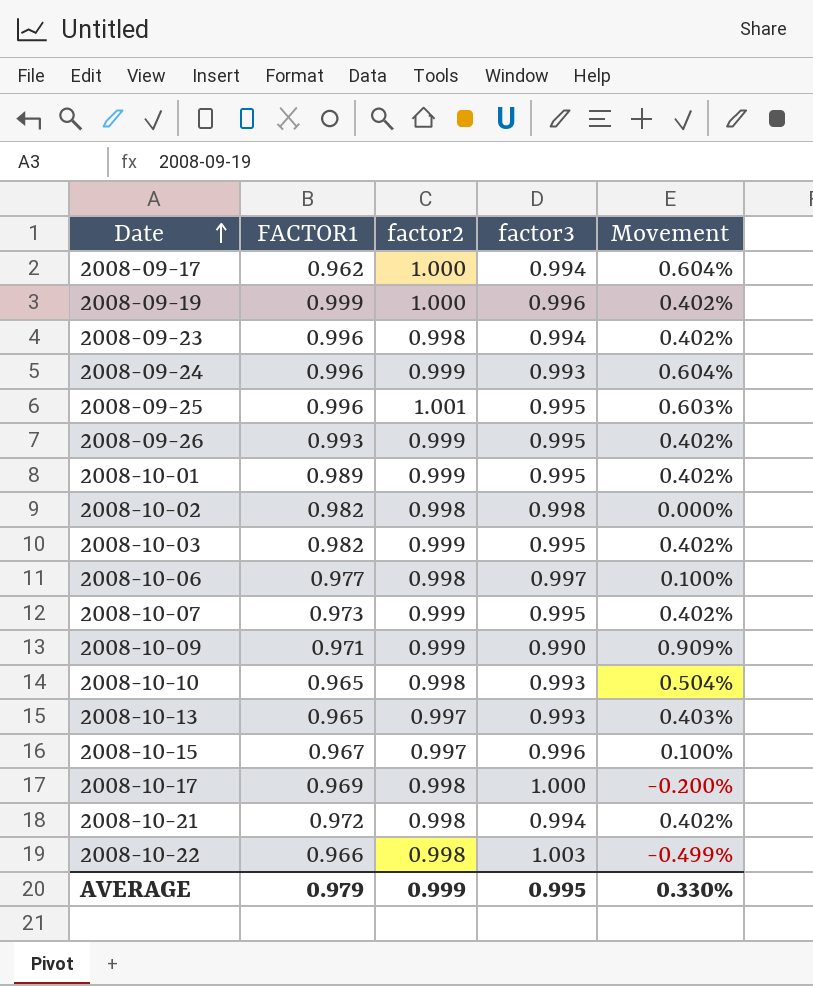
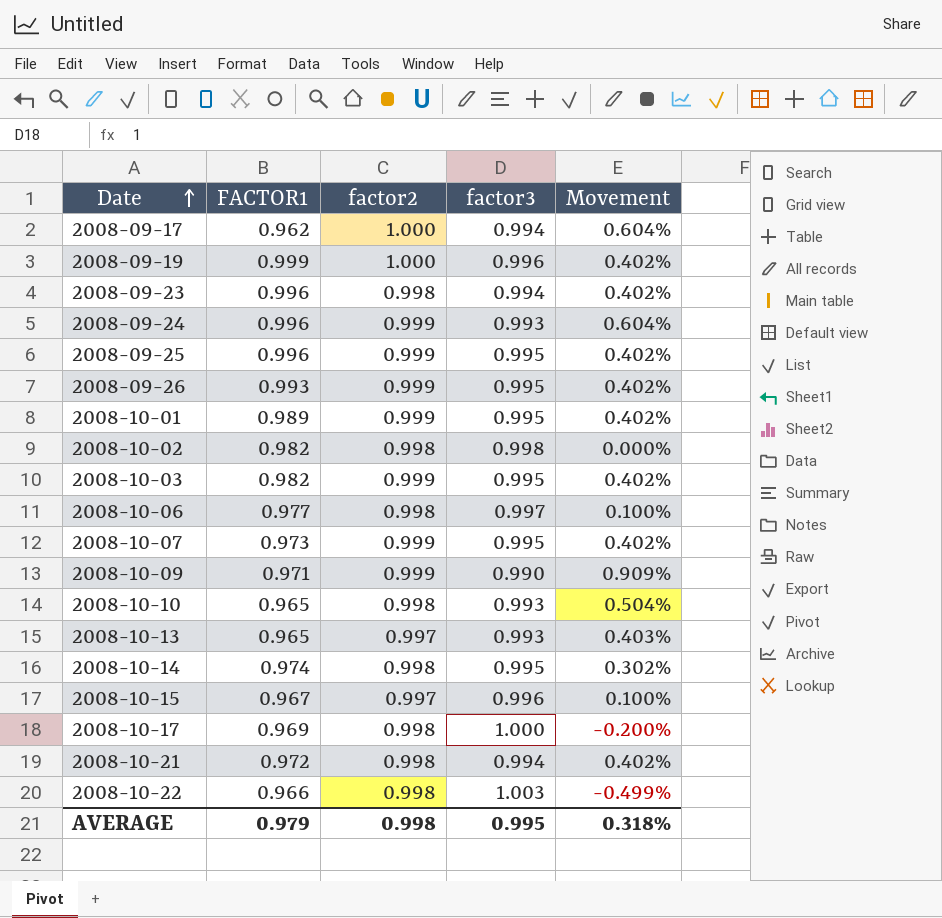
2008-09-25 | factor2: 1.001 -> 0.999
2008-09-25 | Movement: 0.603% -> 0.402%
row 2008-10-14: none -> 0.974 | 0.998 | 0.995 | 0.302%
AVERAGE | factor2: 0.999 -> 0.998
AVERAGE | Movement: 0.330% -> 0.318%

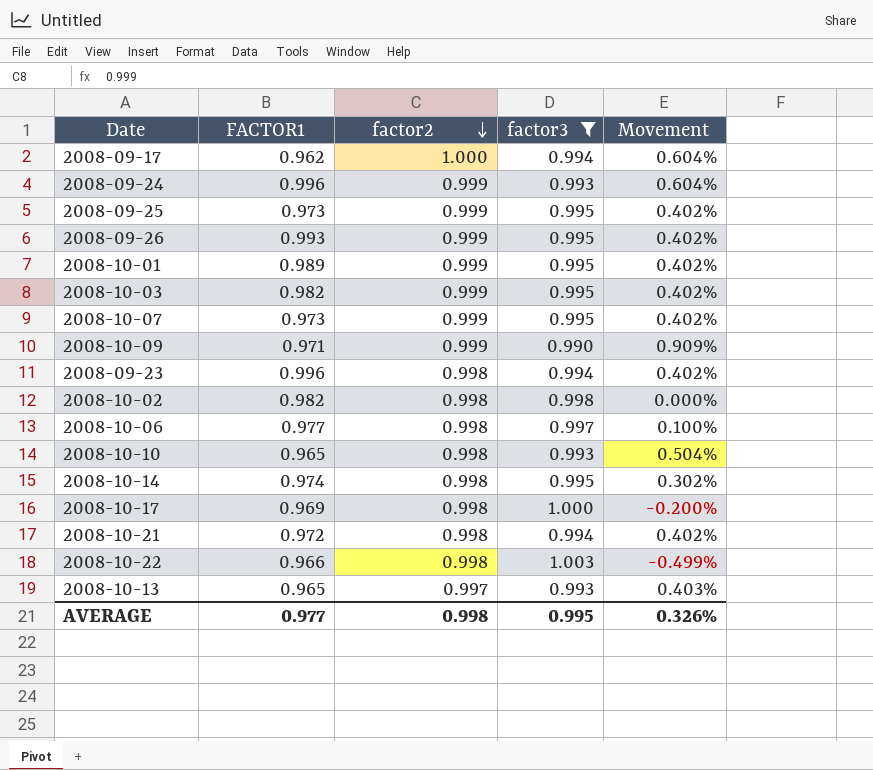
filter: none -> factor3 != 0.996
row order: Date ascending -> factor2 descending
2008-09-25 | FACTOR1: 0.996 -> 0.973
AVERAGE | FACTOR1: 0.979 -> 0.977
AVERAGE | Movement: 0.318% -> 0.326%

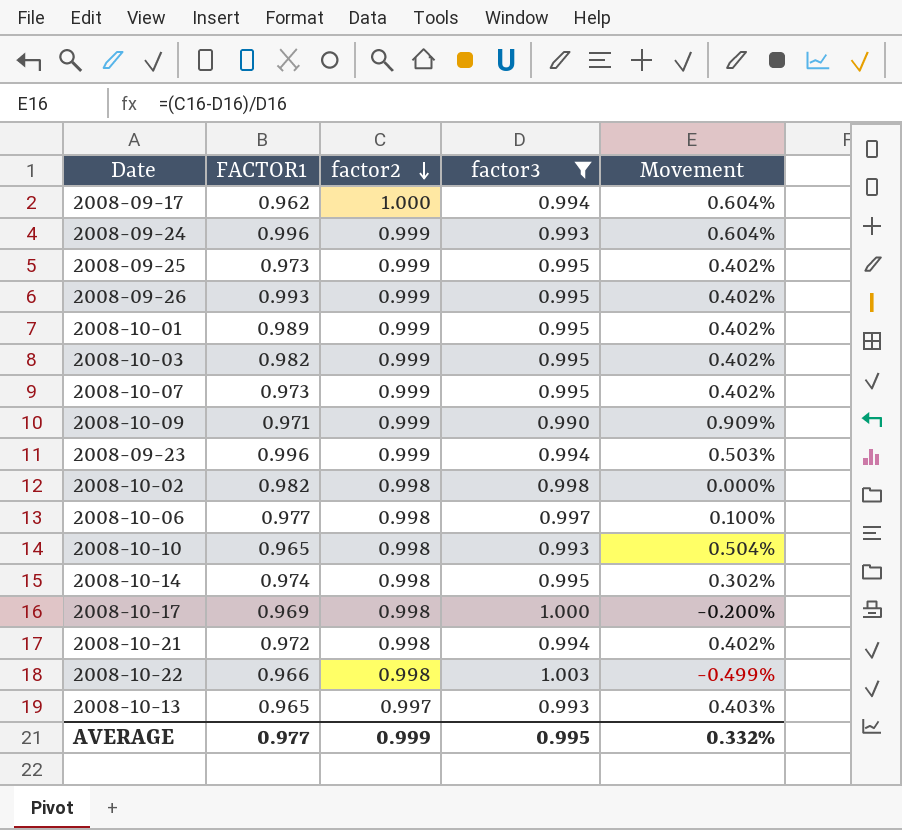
2008-09-23 | factor2: 0.998 -> 0.999
2008-09-23 | Movement: 0.402% -> 0.503%
AVERAGE | factor2: 0.998 -> 0.999
AVERAGE | Movement: 0.326% -> 0.332%

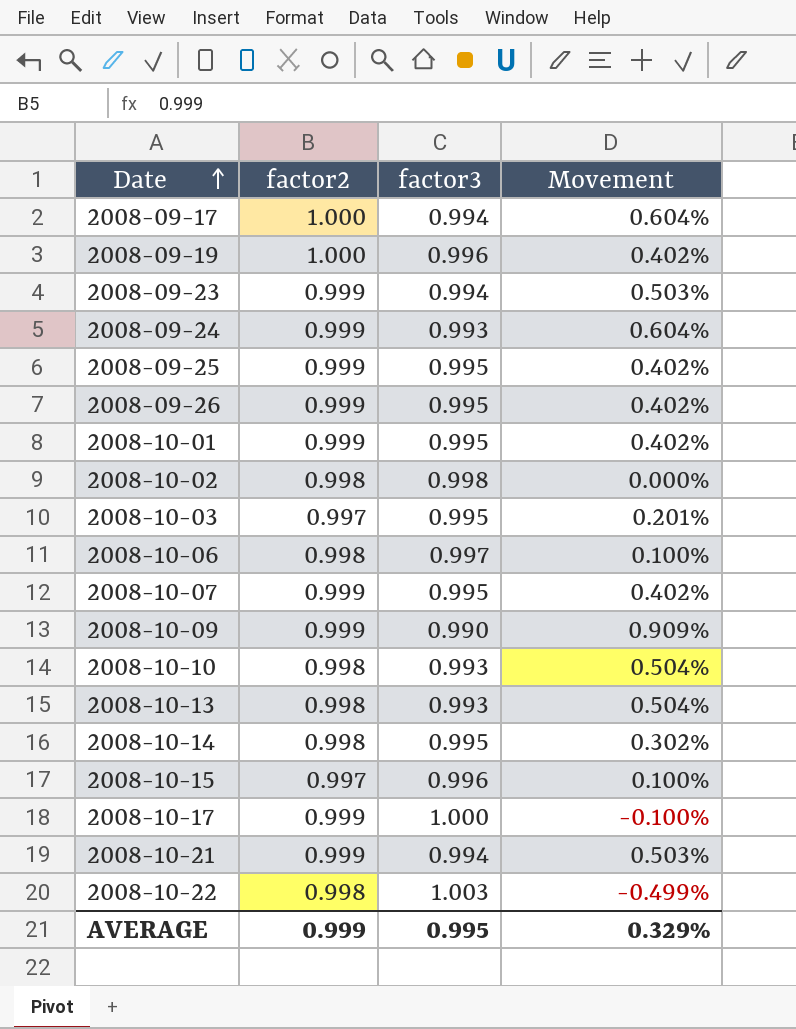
filter: factor3 != 0.996 -> none
row order: factor2 descending -> Date ascending
column FACTOR1 | position: 2 -> none
2008-10-03 | factor2: 0.999 -> 0.997
2008-10-03 | Movement: 0.402% -> 0.201%
2008-10-13 | factor2: 0.997 -> 0.998
2008-10-13 | Movement: 0.403% -> 0.504%
2008-10-17 | factor2: 0.998 -> 0.999
2008-10-17 | Movement: -0.200% -> -0.100%
2008-10-21 | factor2: 0.998 -> 0.999
2008-10-21 | Movement: 0.402% -> 0.503%
AVERAGE | Movement: 0.332% -> 0.329%

